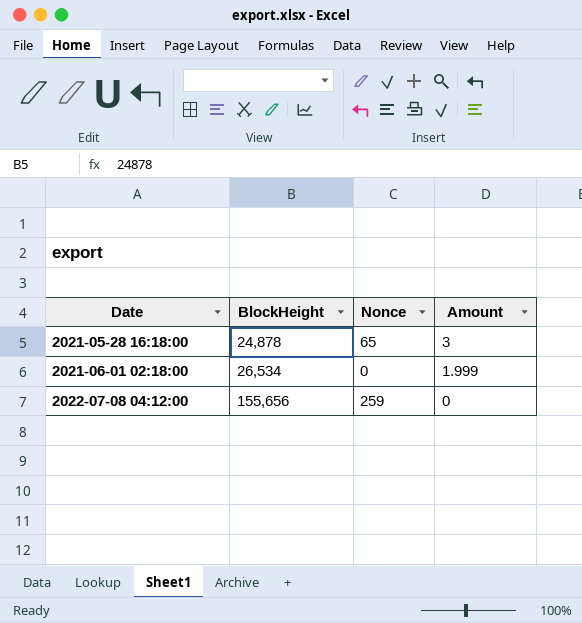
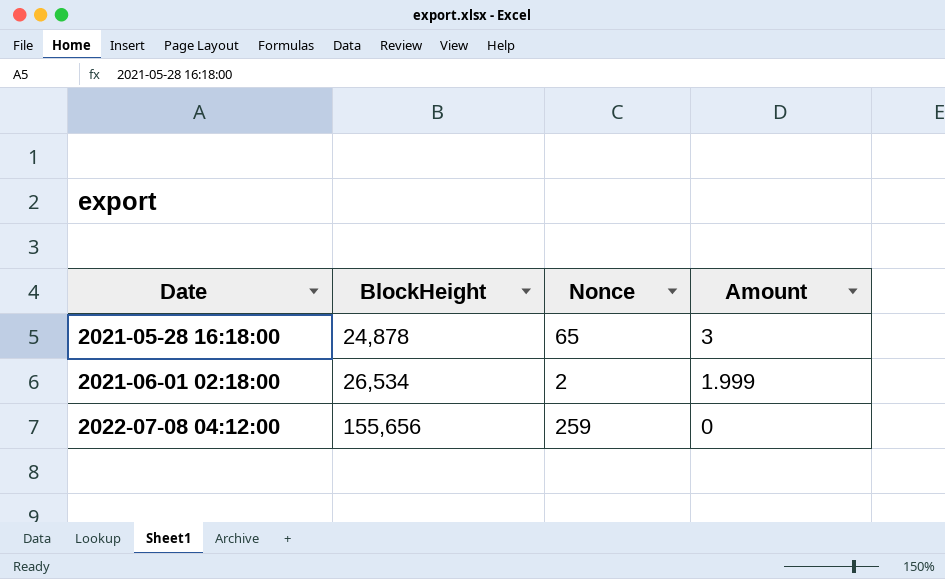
2021-06-01 02:18:00 | Nonce: 0 -> 2

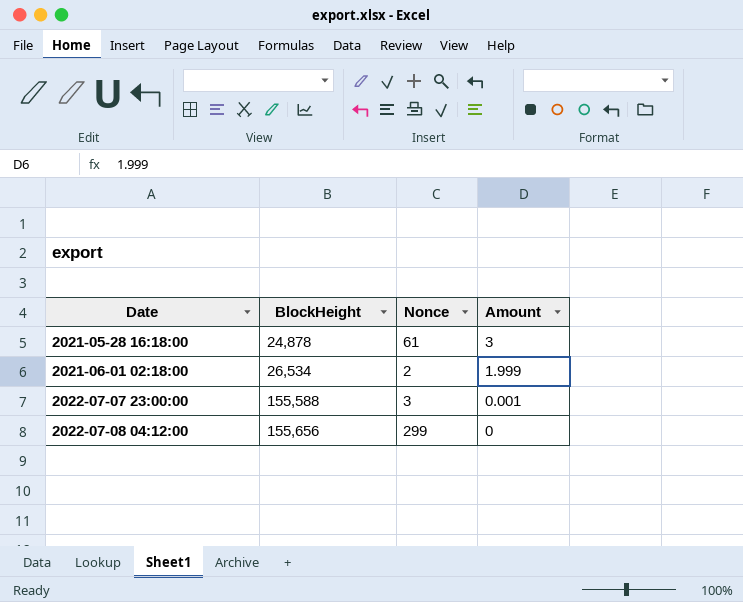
2021-05-28 16:18:00 | Nonce: 65 -> 61
row 2022-07-07 23:00:00: none -> 155,588 | 3 | 0.001
2022-07-08 04:12:00 | Nonce: 259 -> 299

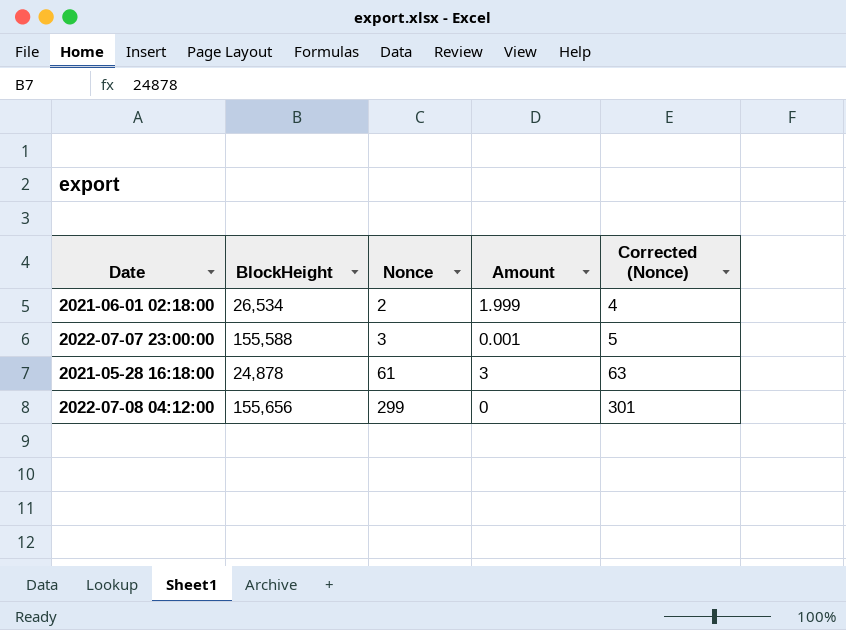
row order: Date ascending -> Nonce ascending
column Corrected (Nonce) | formula: none -> [Nonce] + 2

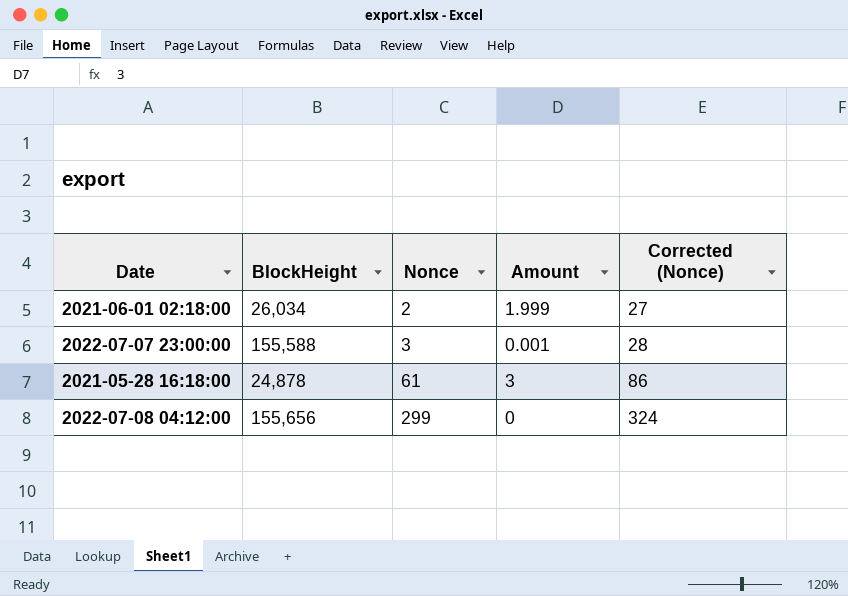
column Corrected (Nonce) | formula: [Nonce] + 2 -> [Nonce] + 25
2021-06-01 02:18:00 | BlockHeight: 26,534 -> 26,034

